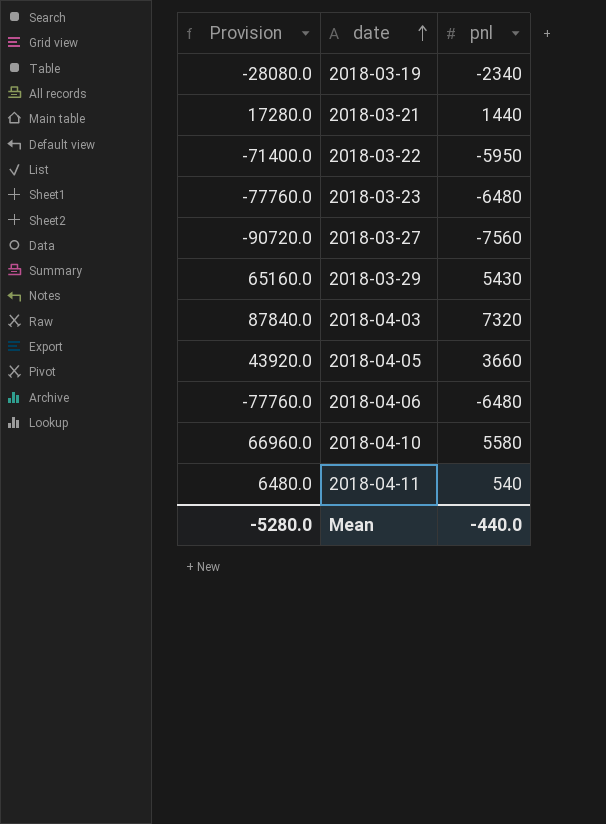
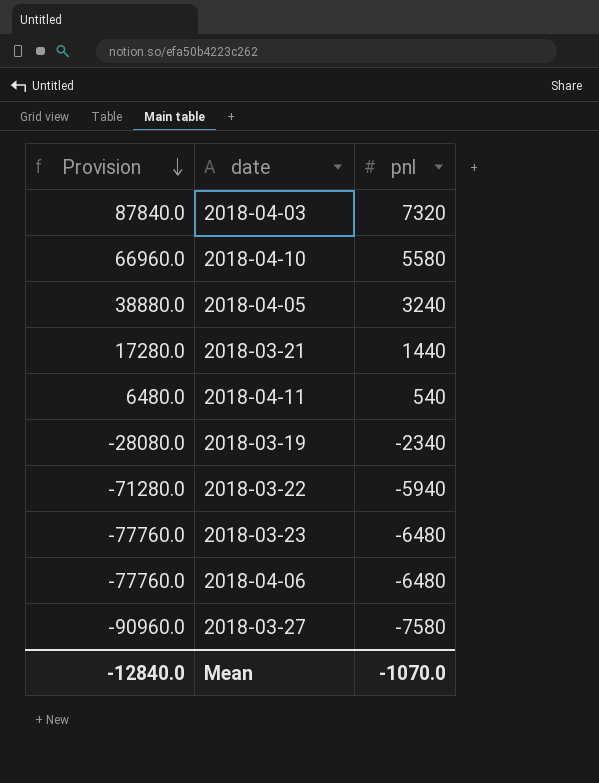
row order: date ascending -> Provision descending
row 2018-03-29: 65160.0 | 5430 -> none
2018-04-05 | Provision: 43920.0 -> 38880.0
2018-04-05 | pnl: 3660 -> 3240
2018-03-22 | Provision: -71400.0 -> -71280.0
2018-03-22 | pnl: -5950 -> -5940
2018-03-27 | Provision: -90720.0 -> -90960.0
2018-03-27 | pnl: -7560 -> -7580
Mean | Provision: -5280.0 -> -12840.0
Mean | pnl: -440.0 -> -1070.0

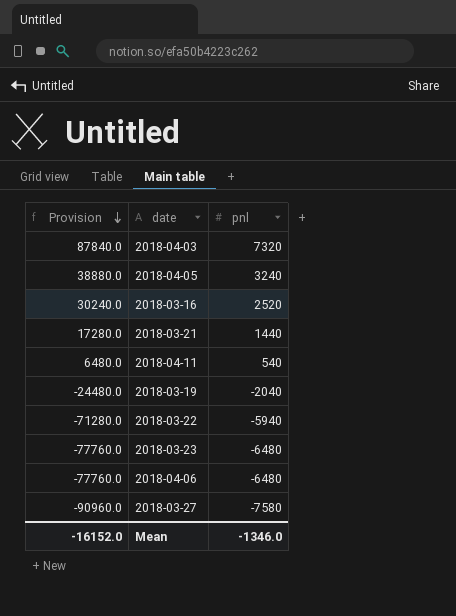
row 2018-04-10: 66960.0 | 5580 -> none
row 2018-03-16: none -> 30240.0 | 2520
2018-03-19 | Provision: -28080.0 -> -24480.0
2018-03-19 | pnl: -2340 -> -2040
Mean | Provision: -12840.0 -> -16152.0
Mean | pnl: -1070.0 -> -1346.0

